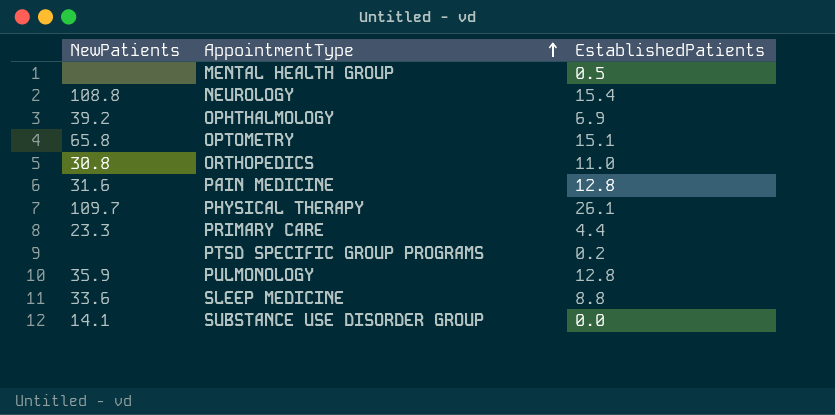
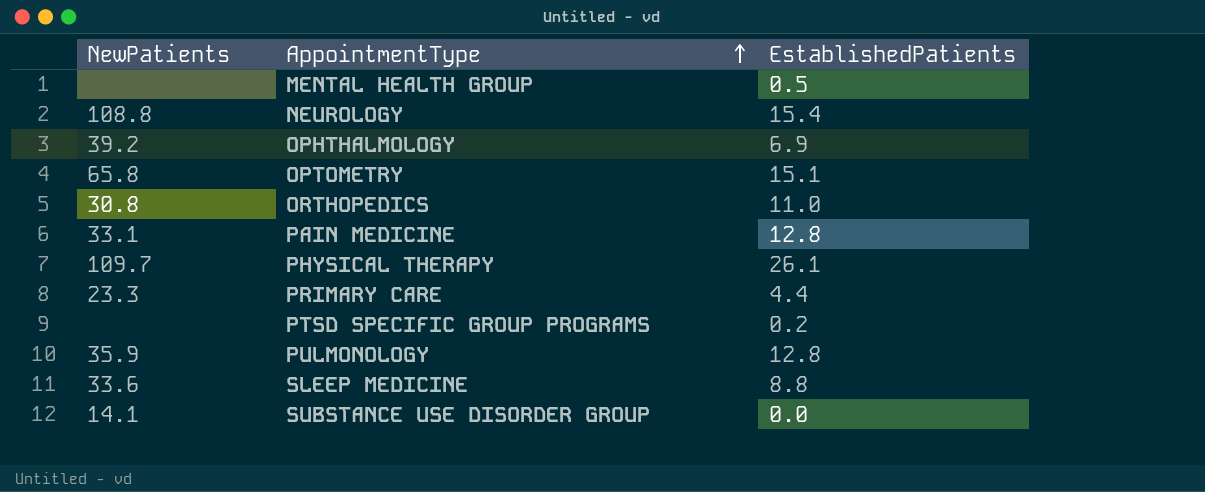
PAIN MEDICINE | NewPatients: 31.6 -> 33.1

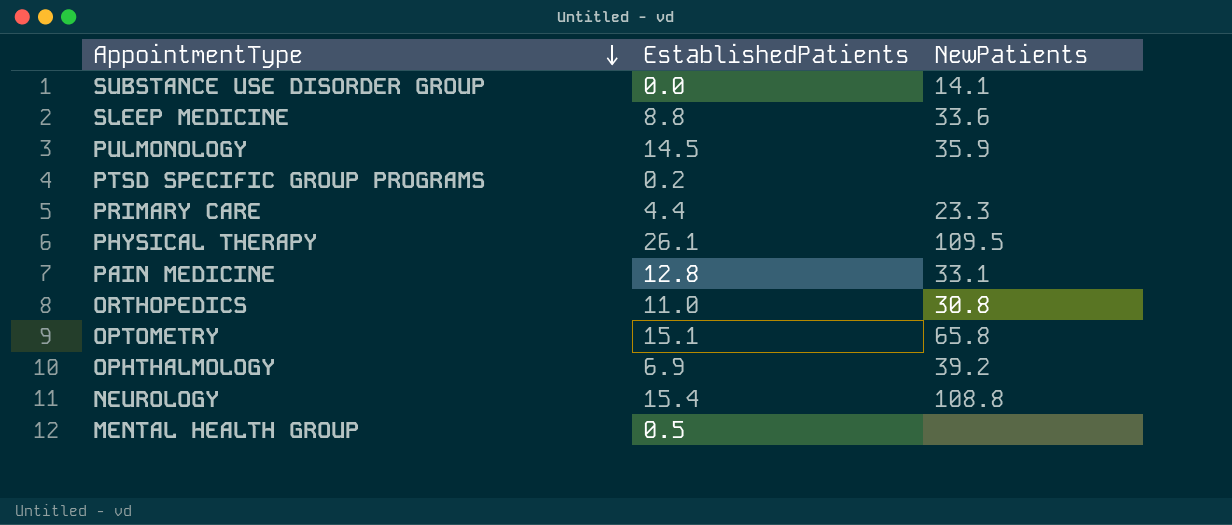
row order: AppointmentType ascending -> AppointmentType descending
column NewPatients | position: 1 -> 3
PULMONOLOGY | EstablishedPatients: 12.8 -> 14.5
PHYSICAL THERAPY | NewPatients: 109.7 -> 109.5

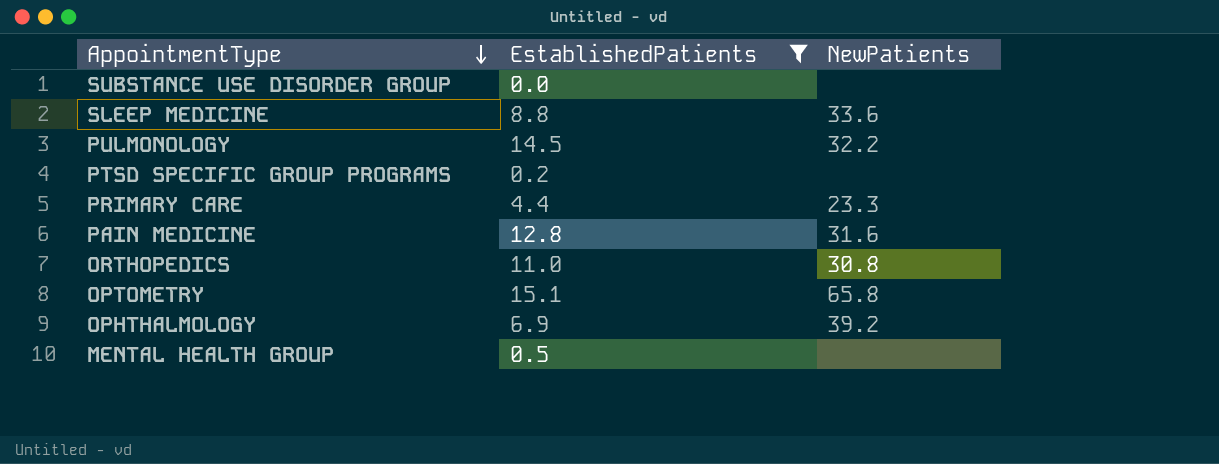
filter: none -> EstablishedPatients <= 15.1
SUBSTANCE USE DISORDER GROUP | NewPatients: 14.1 -> none
PULMONOLOGY | NewPatients: 35.9 -> 32.2
PAIN MEDICINE | NewPatients: 33.1 -> 31.6

